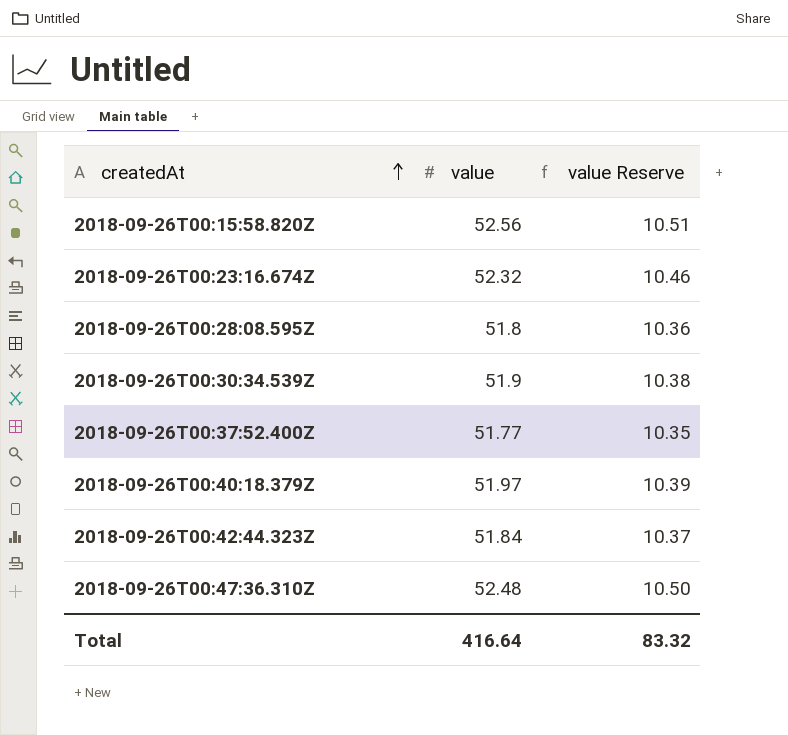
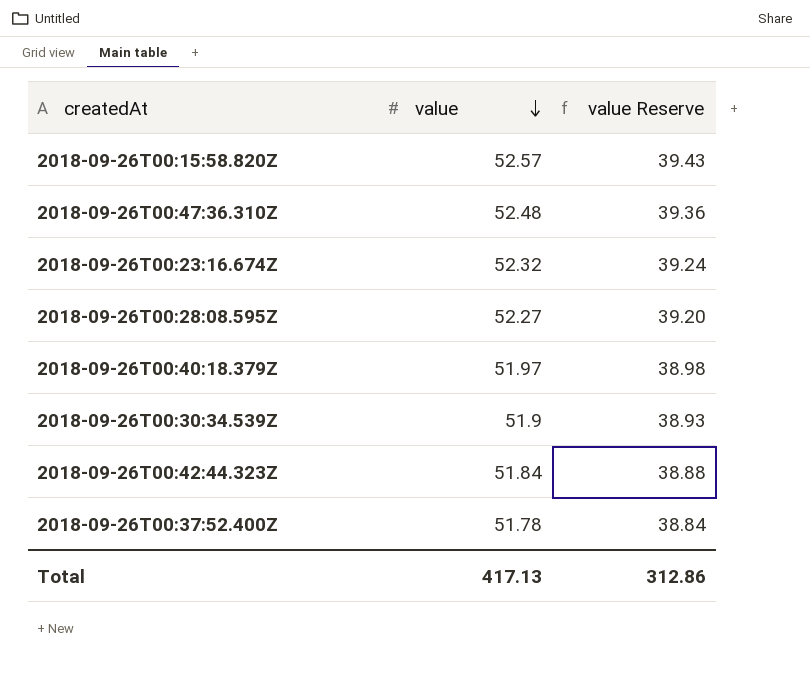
row order: createdAt ascending -> value descending
column value Reserve | formula: [value] * 0.2 -> [value] * 0.75
2018-09-26T00:15:58.820Z | value: 52.56 -> 52.57
2018-09-26T00:28:08.595Z | value: 51.8 -> 52.27
2018-09-26T00:37:52.400Z | value: 51.77 -> 51.78
Total | value: 416.64 -> 417.13
Total | value Reserve: 83.32 -> 312.86

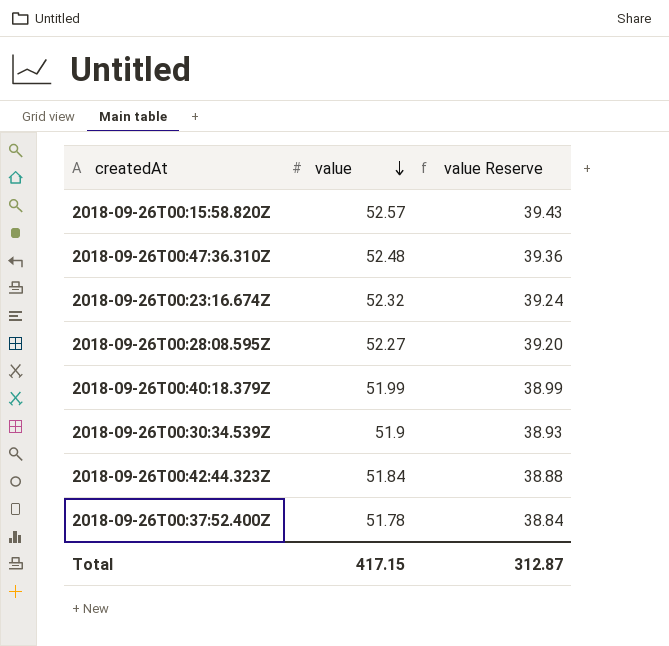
2018-09-26T00:40:18.379Z | value: 51.97 -> 51.99
2018-09-26T00:40:18.379Z | value Reserve: 38.98 -> 38.99
Total | value: 417.13 -> 417.15
Total | value Reserve: 312.86 -> 312.87

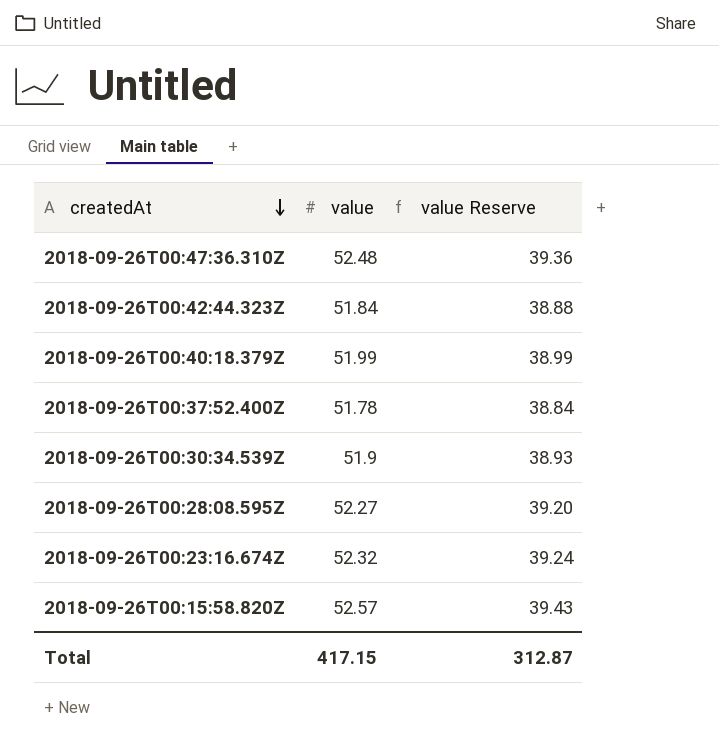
row order: value descending -> createdAt descending

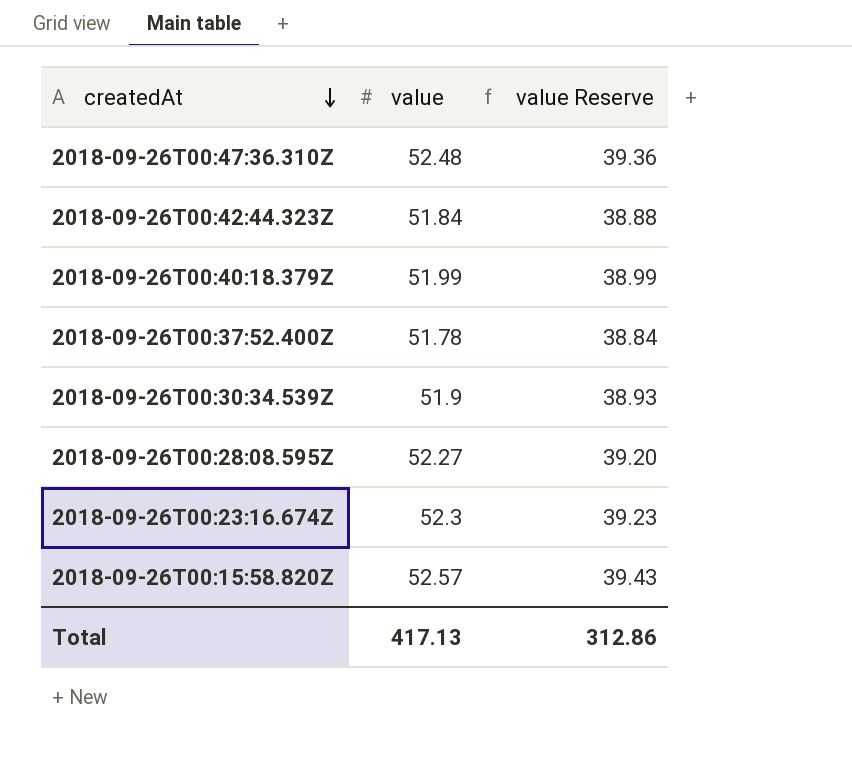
2018-09-26T00:23:16.674Z | value: 52.32 -> 52.3
2018-09-26T00:23:16.674Z | value Reserve: 39.24 -> 39.23
Total | value: 417.15 -> 417.13
Total | value Reserve: 312.87 -> 312.86

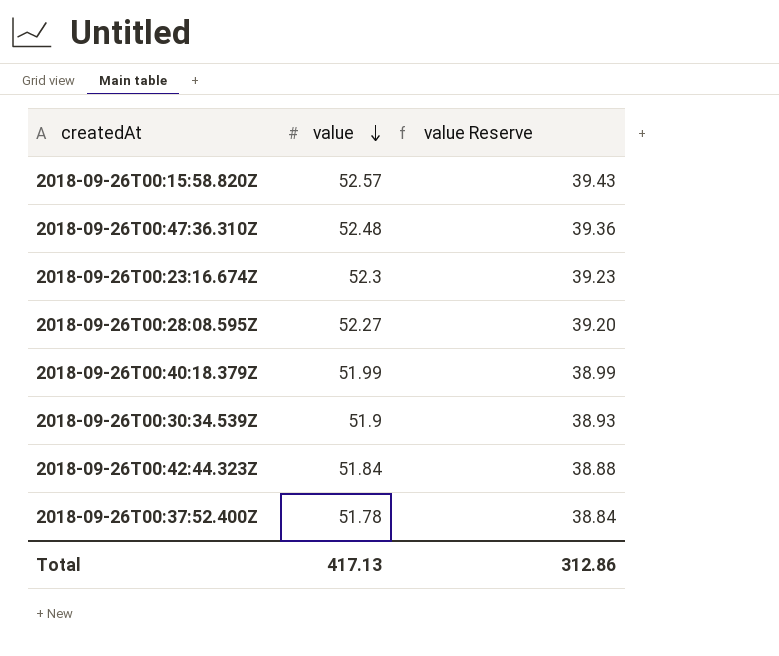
row order: createdAt descending -> value descending

